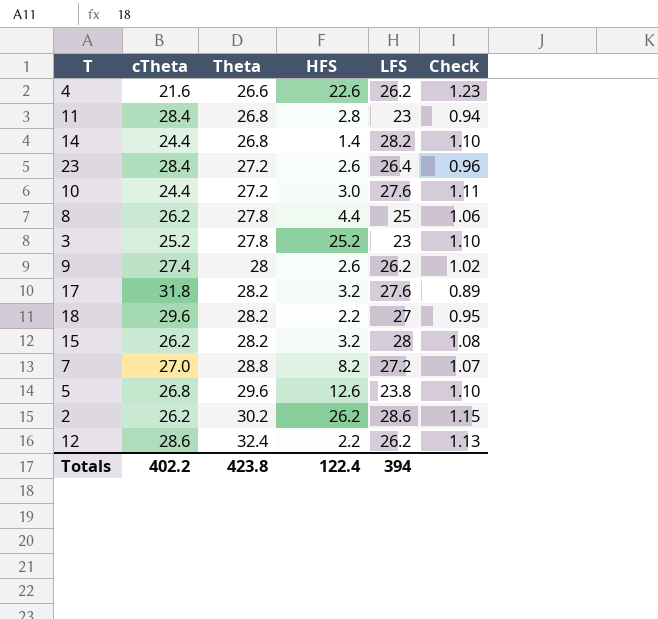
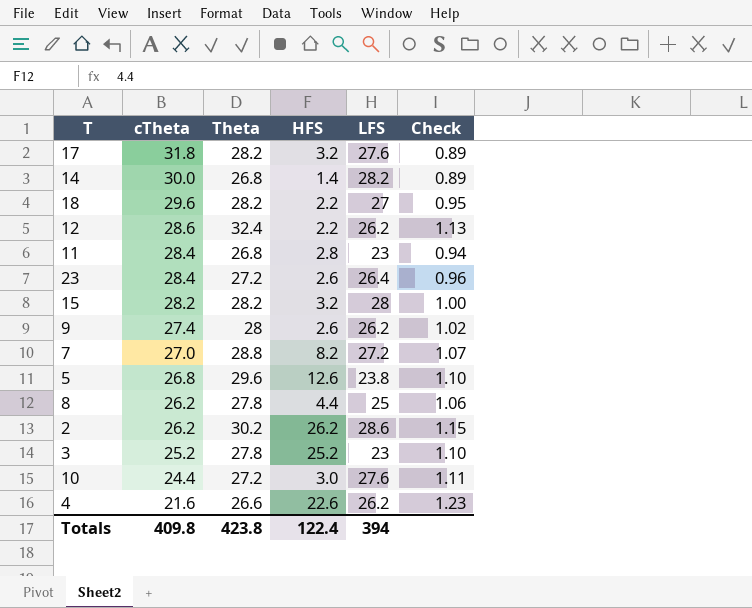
row order: Theta ascending -> cTheta descending
14 | cTheta: 24.4 -> 30.0
14 | Check: 1.10 -> 0.89
15 | cTheta: 26.2 -> 28.2
15 | Check: 1.08 -> 1.00
Totals | cTheta: 402.2 -> 409.8

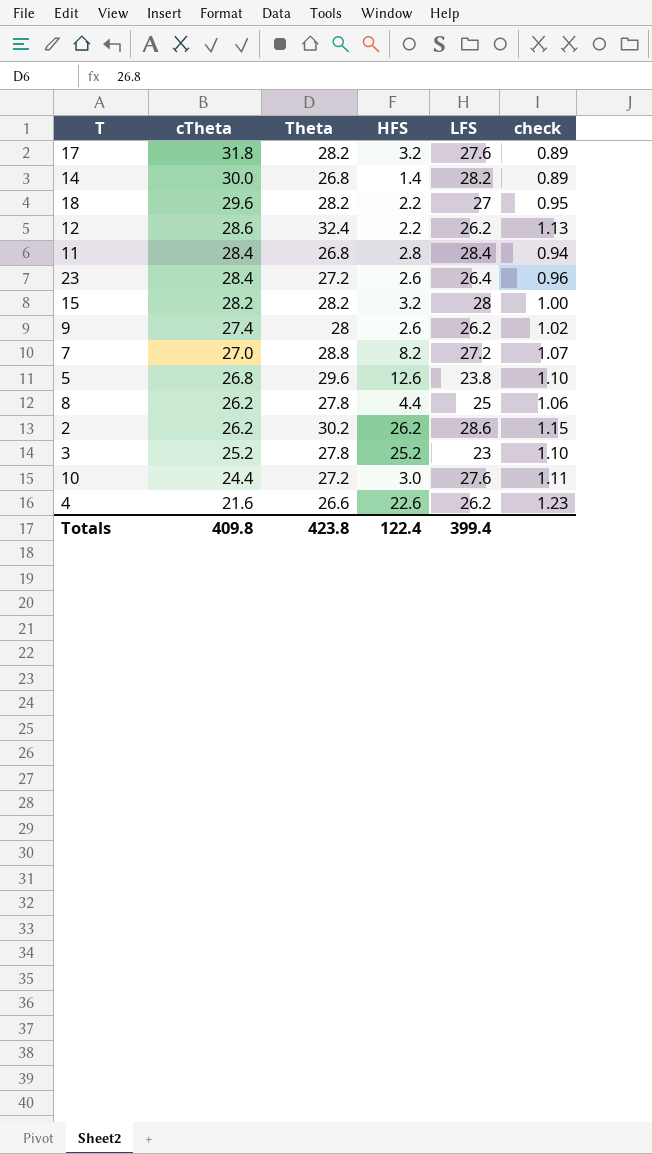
column name: Check -> check
11 | LFS: 23 -> 28.4
Totals | LFS: 394 -> 399.4

